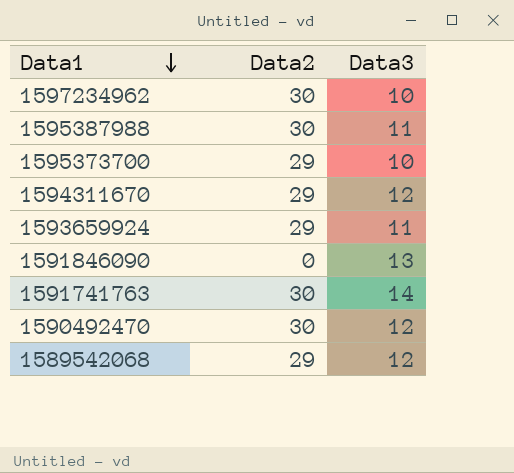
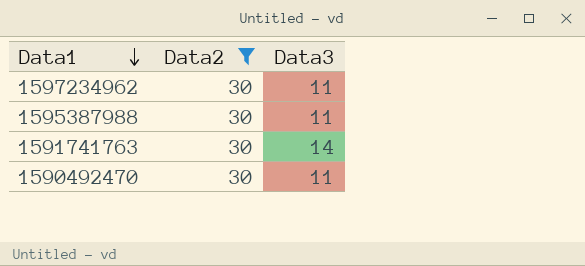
filter: none -> Data2 = 30
1597234962 | Data3: 10 -> 11
1590492470 | Data3: 12 -> 11

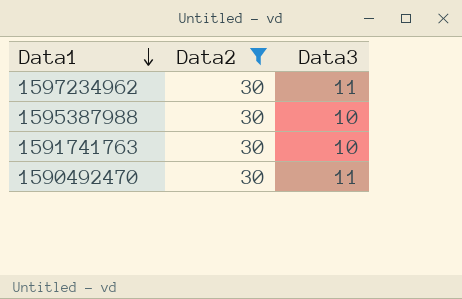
1595387988 | Data3: 11 -> 10
1591741763 | Data3: 14 -> 10

